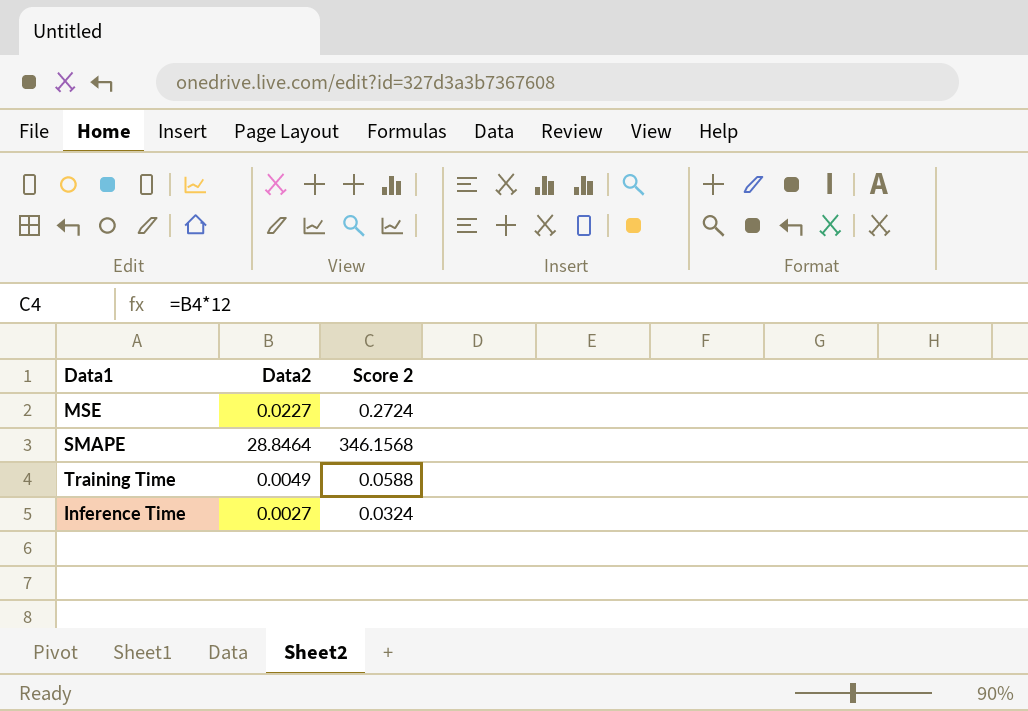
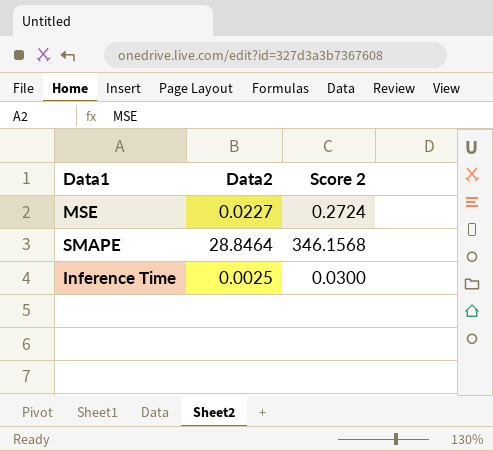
row Training Time: 0.0049 | 0.0588 -> none
Inference Time | Data2: 0.0027 -> 0.0025
Inference Time | Score 2: 0.0324 -> 0.0300

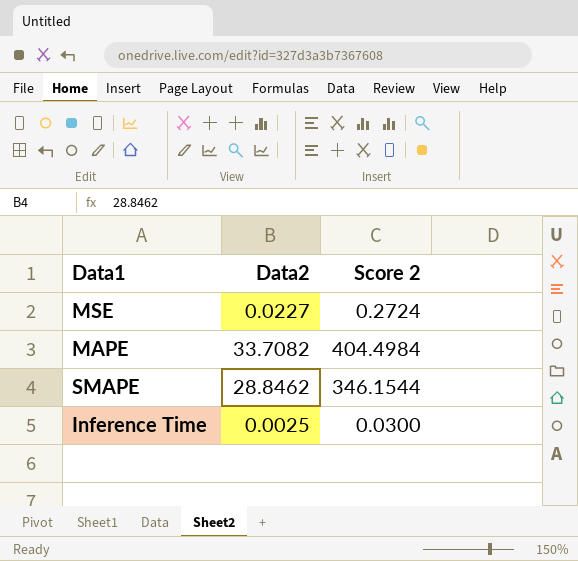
row MAPE: none -> 33.7082 | 404.4984
SMAPE | Data2: 28.8464 -> 28.8462
SMAPE | Score 2: 346.1568 -> 346.1544

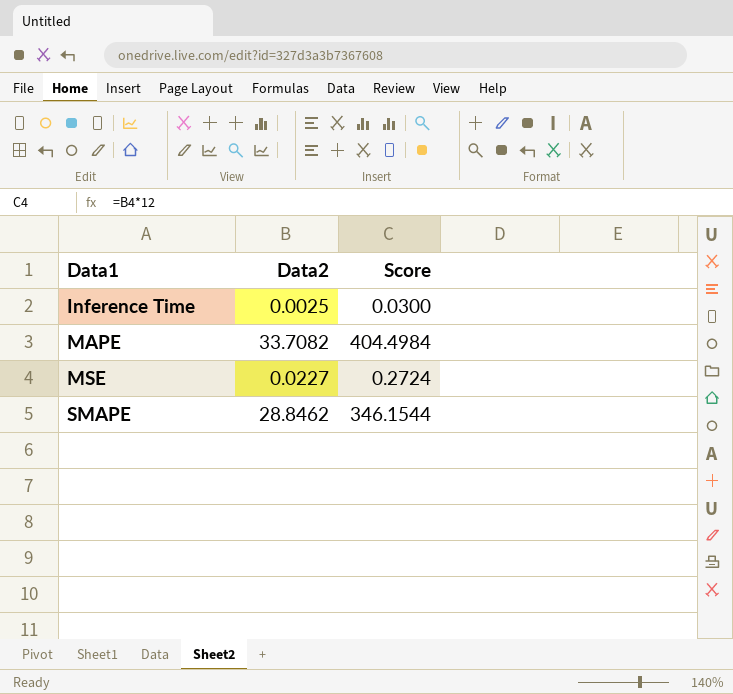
row order: none -> Data1 ascending
column name: Score 2 -> Score

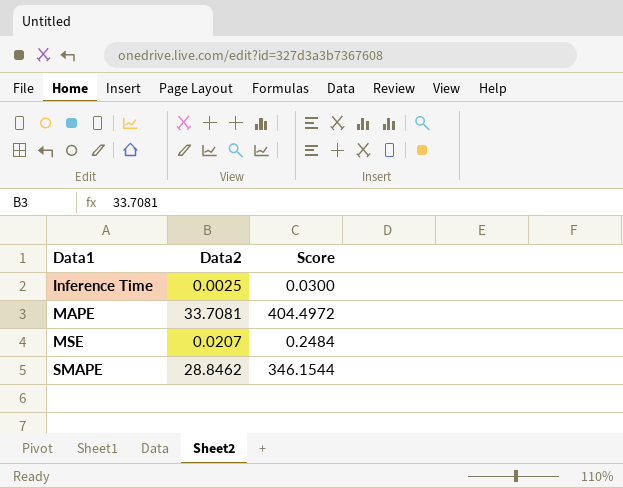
MAPE | Data2: 33.7082 -> 33.7081
MAPE | Score: 404.4984 -> 404.4972
MSE | Data2: 0.0227 -> 0.0207
MSE | Score: 0.2724 -> 0.2484

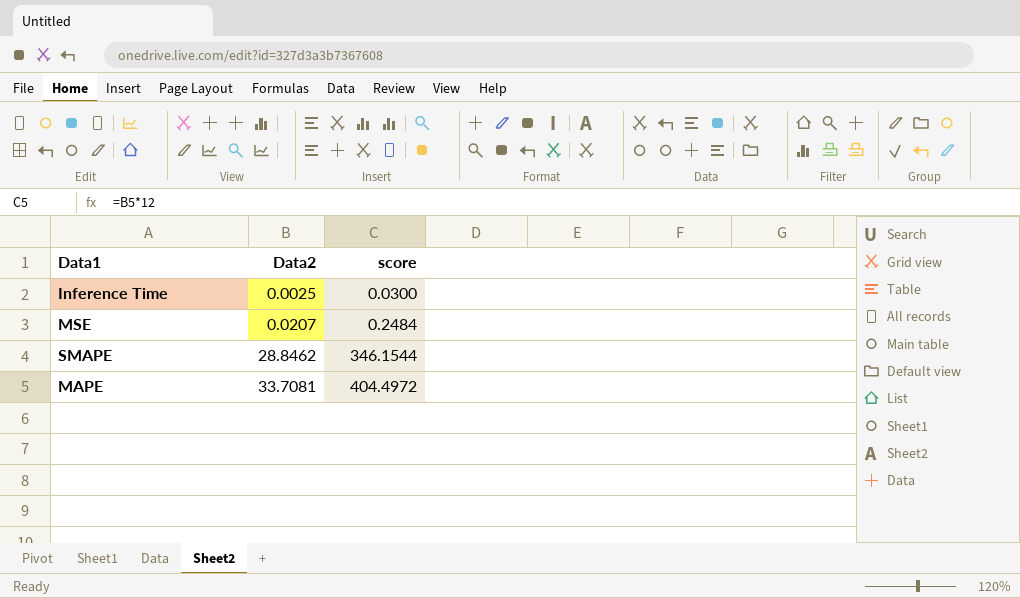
row order: Data1 ascending -> Data2 ascending
column name: Score -> score

